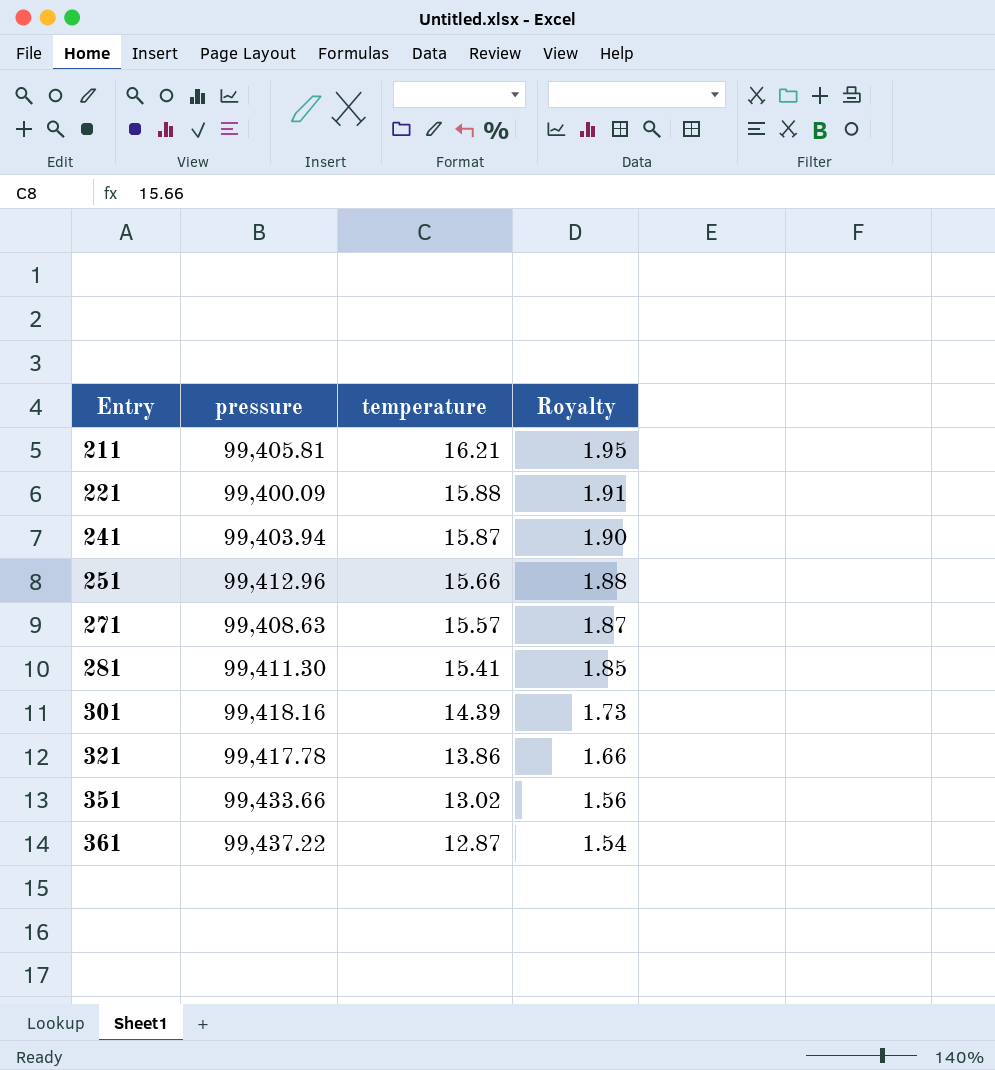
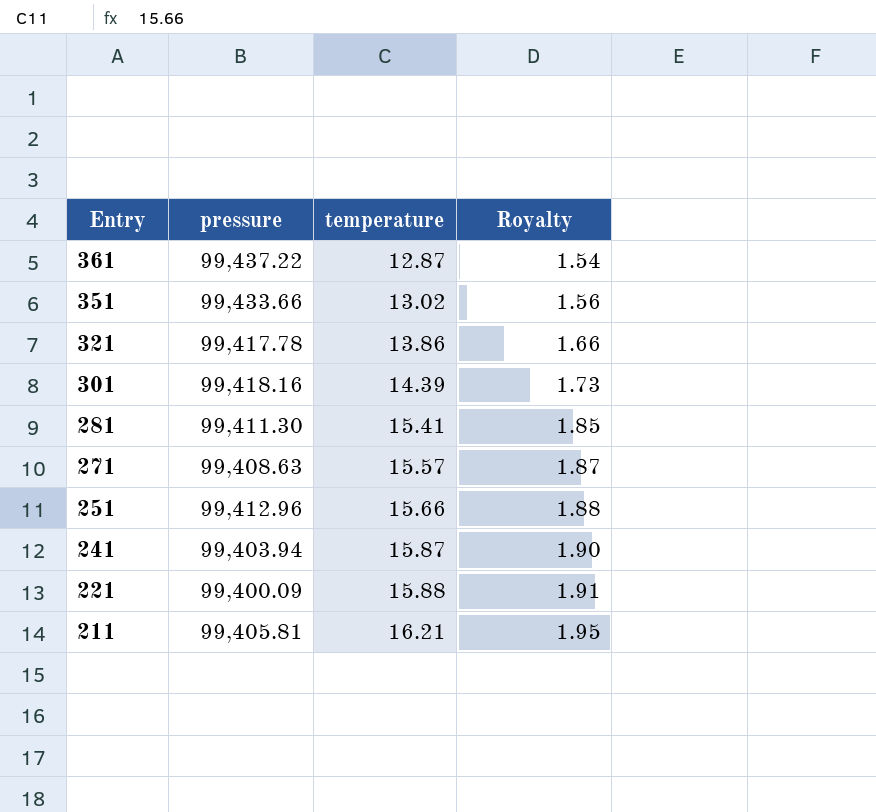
row order: Entry ascending -> Entry descending

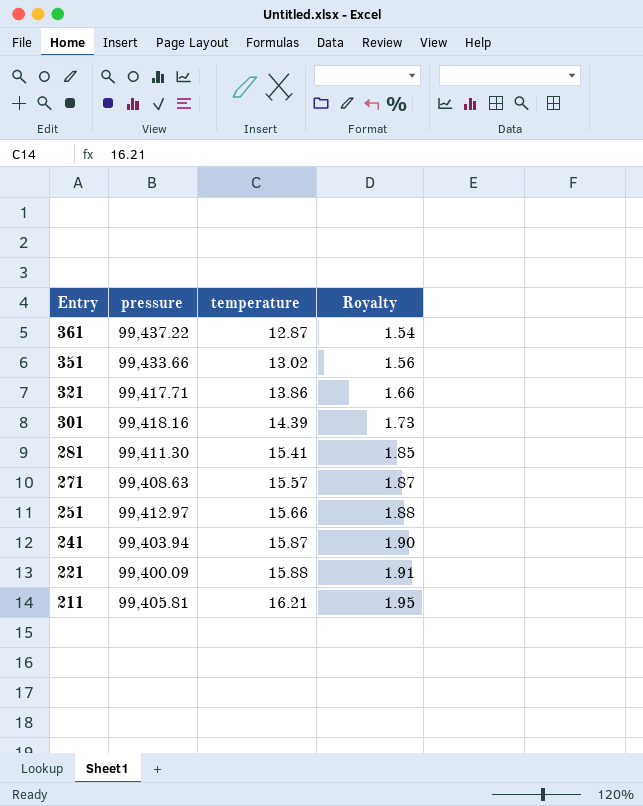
321 | pressure: 99,417.78 -> 99,417.71
251 | pressure: 99,412.96 -> 99,412.97

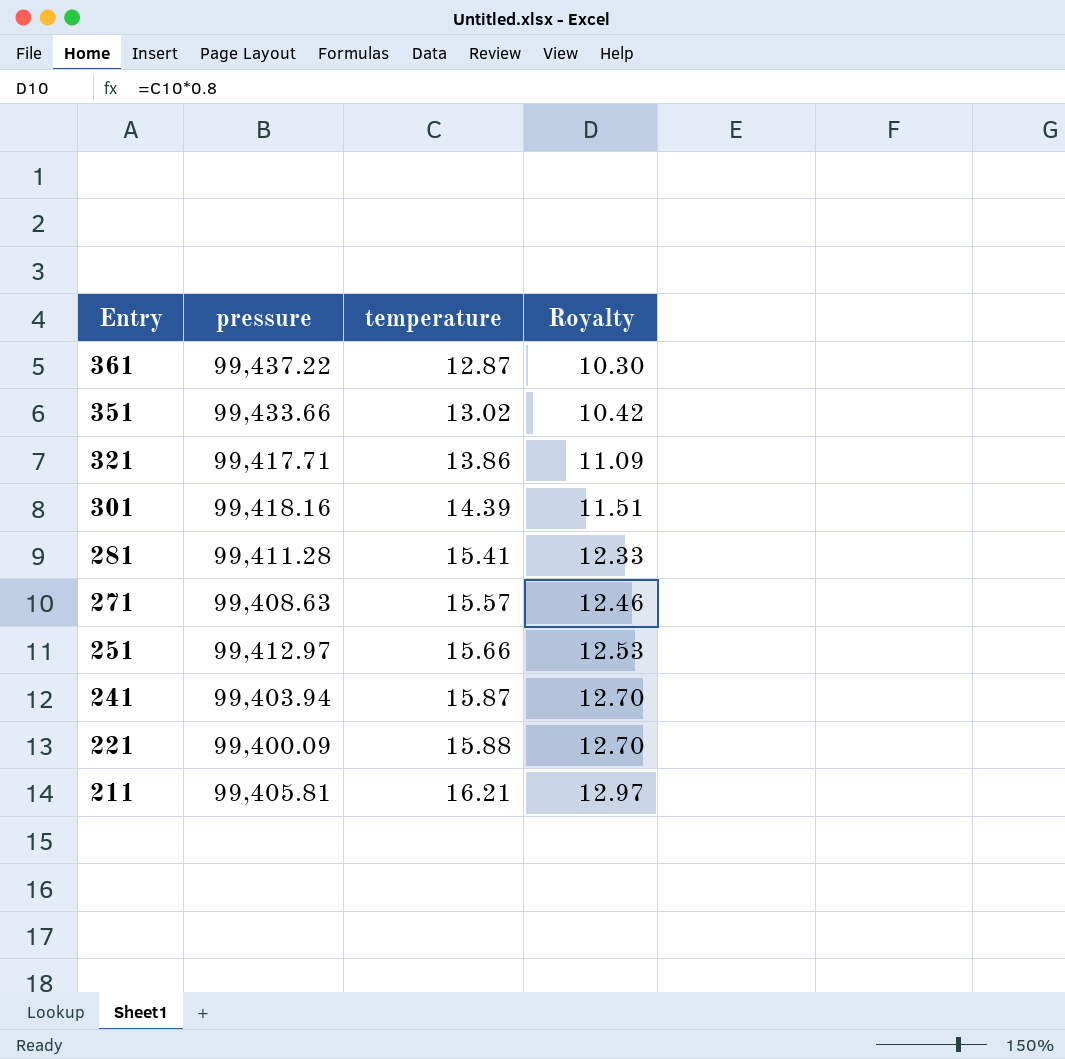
column Royalty | formula: [temperature] * 0.12 -> [temperature] * 0.8
281 | pressure: 99,411.30 -> 99,411.28

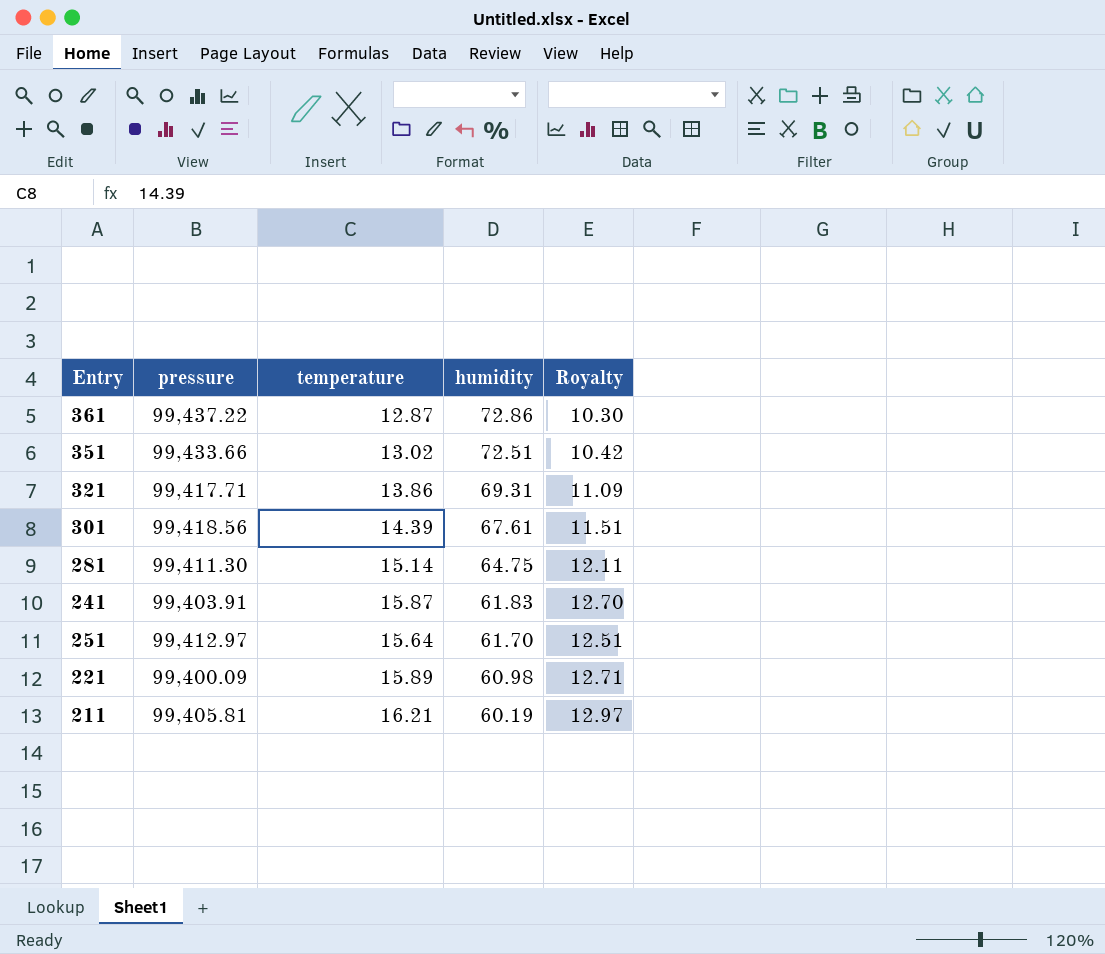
row order: Entry descending -> humidity descending
column humidity | position: none -> 4
row 271: 99,408.63 | 15.57 | 12.46 -> none
301 | pressure: 99,418.16 -> 99,418.56
281 | pressure: 99,411.28 -> 99,411.30
281 | temperature: 15.41 -> 15.14
281 | Royalty: 12.33 -> 12.11
241 | pressure: 99,403.94 -> 99,403.91
251 | temperature: 15.66 -> 15.64
251 | Royalty: 12.53 -> 12.51
221 | temperature: 15.88 -> 15.89
221 | Royalty: 12.70 -> 12.71

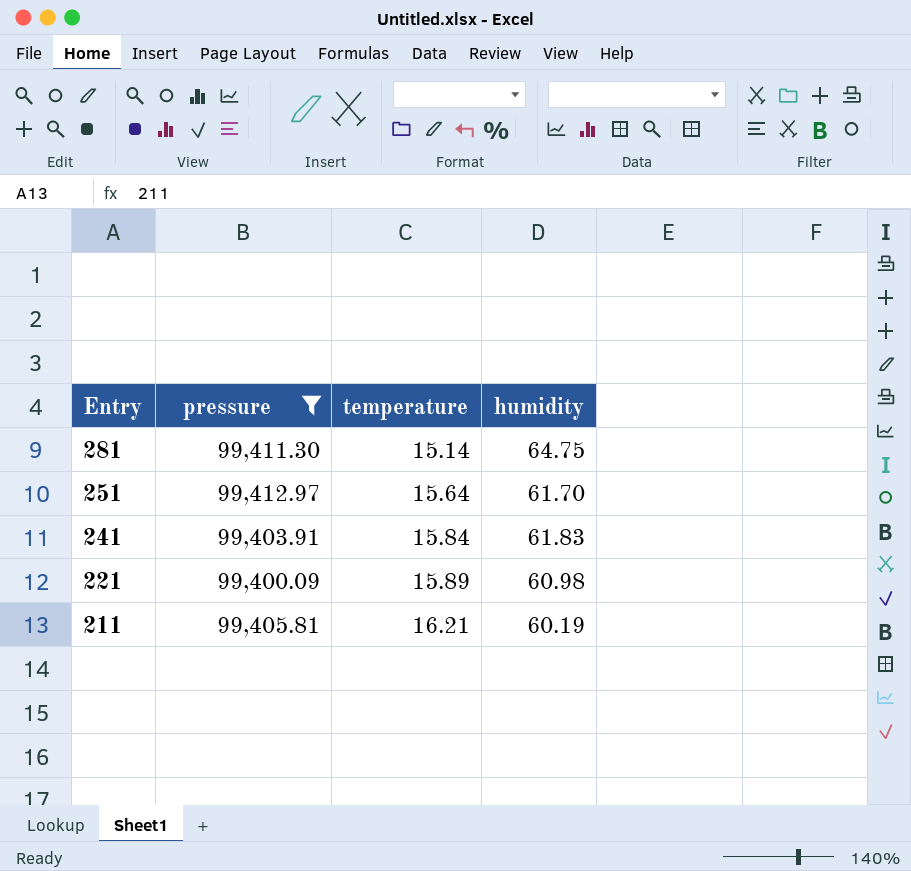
filter: none -> pressure <= 99,412.97
row order: humidity descending -> Entry descending
column Royalty | formula: [temperature] * 0.8 -> none
241 | temperature: 15.87 -> 15.84

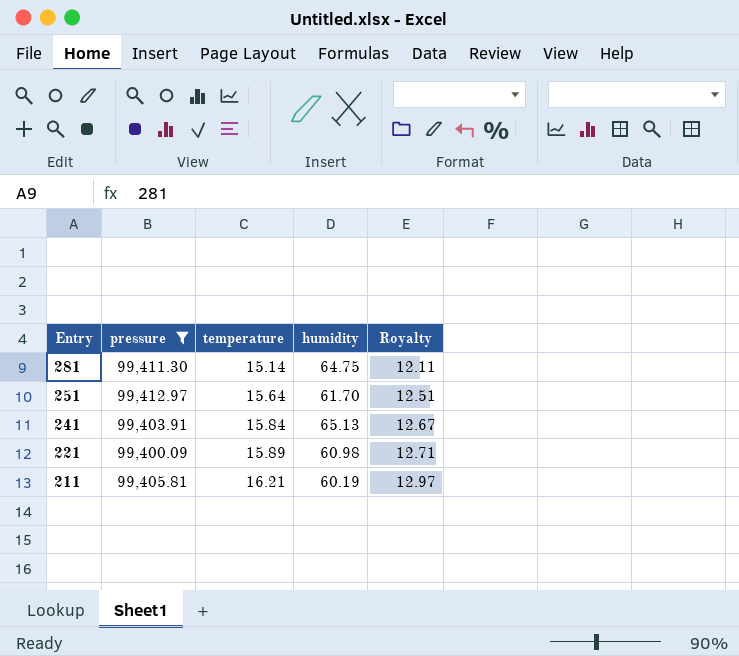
column Royalty | formula: none -> [temperature] * 0.8
241 | humidity: 61.83 -> 65.13

